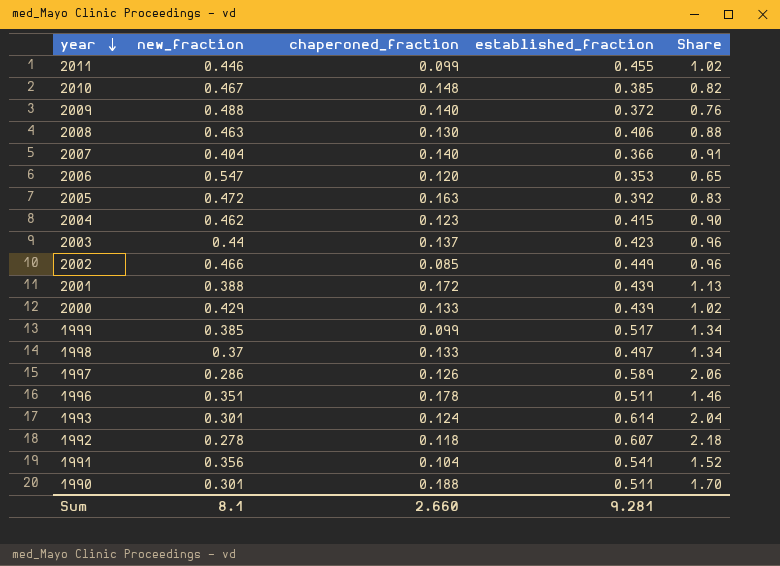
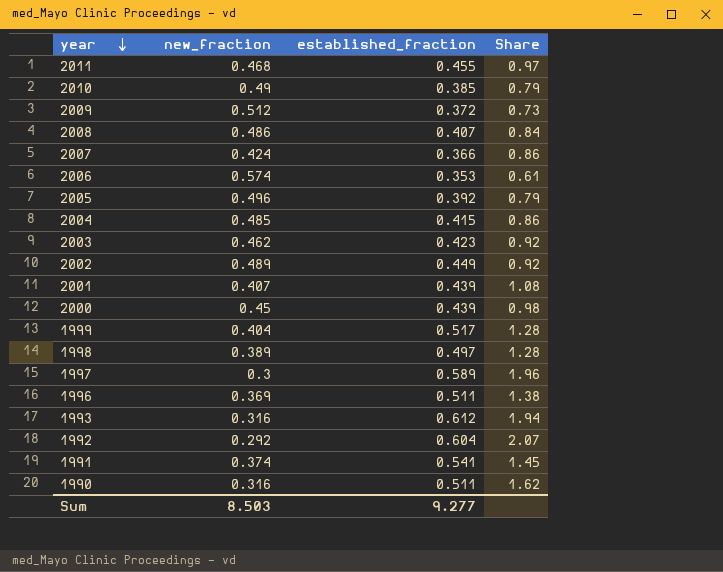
column chaperoned_fraction | position: 3 -> none
2011 | new_fraction: 0.446 -> 0.468
2011 | Share: 1.02 -> 0.97
2010 | new_fraction: 0.467 -> 0.49
2010 | Share: 0.82 -> 0.79
2009 | new_fraction: 0.488 -> 0.512
2009 | Share: 0.76 -> 0.73
2008 | new_fraction: 0.463 -> 0.486
2008 | established_fraction: 0.406 -> 0.407
2008 | Share: 0.88 -> 0.84
2007 | new_fraction: 0.404 -> 0.424
2007 | Share: 0.91 -> 0.86
2006 | new_fraction: 0.547 -> 0.574
2006 | Share: 0.65 -> 0.61
2005 | new_fraction: 0.472 -> 0.496
2005 | Share: 0.83 -> 0.79
2004 | new_fraction: 0.462 -> 0.485
2004 | Share: 0.90 -> 0.86
2003 | new_fraction: 0.44 -> 0.462
2003 | Share: 0.96 -> 0.92
2002 | new_fraction: 0.466 -> 0.489
2002 | Share: 0.96 -> 0.92
2001 | new_fraction: 0.388 -> 0.407
2001 | Share: 1.13 -> 1.08
2000 | new_fraction: 0.429 -> 0.45
2000 | Share: 1.02 -> 0.98
1999 | new_fraction: 0.385 -> 0.404
1999 | Share: 1.34 -> 1.28
1998 | new_fraction: 0.37 -> 0.389
1998 | Share: 1.34 -> 1.28
1997 | new_fraction: 0.286 -> 0.3
1997 | Share: 2.06 -> 1.96
1996 | new_fraction: 0.351 -> 0.369
1996 | Share: 1.46 -> 1.38
1993 | new_fraction: 0.301 -> 0.316
1993 | established_fraction: 0.614 -> 0.612
1993 | Share: 2.04 -> 1.94
1992 | new_fraction: 0.278 -> 0.292
1992 | established_fraction: 0.607 -> 0.604
1992 | Share: 2.18 -> 2.07
1991 | new_fraction: 0.356 -> 0.374
1991 | Share: 1.52 -> 1.45
1990 | new_fraction: 0.301 -> 0.316
1990 | Share: 1.70 -> 1.62
Sum | new_fraction: 8.1 -> 8.503
Sum | established_fraction: 9.281 -> 9.277

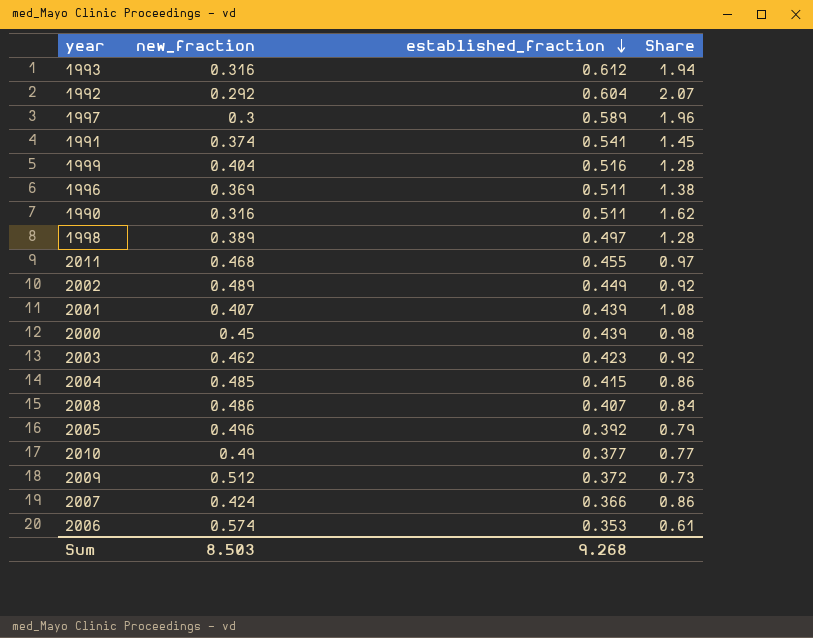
row order: year descending -> established_fraction descending
1999 | established_fraction: 0.517 -> 0.516
2010 | established_fraction: 0.385 -> 0.377
2010 | Share: 0.79 -> 0.77
Sum | established_fraction: 9.277 -> 9.268

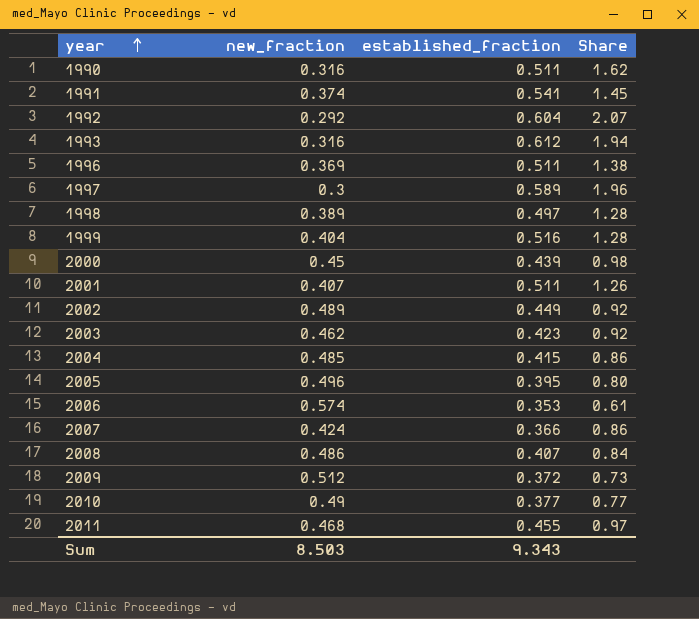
row order: established_fraction descending -> year ascending
2001 | established_fraction: 0.439 -> 0.511
2001 | Share: 1.08 -> 1.26
2005 | established_fraction: 0.392 -> 0.395
2005 | Share: 0.79 -> 0.80
Sum | established_fraction: 9.268 -> 9.343

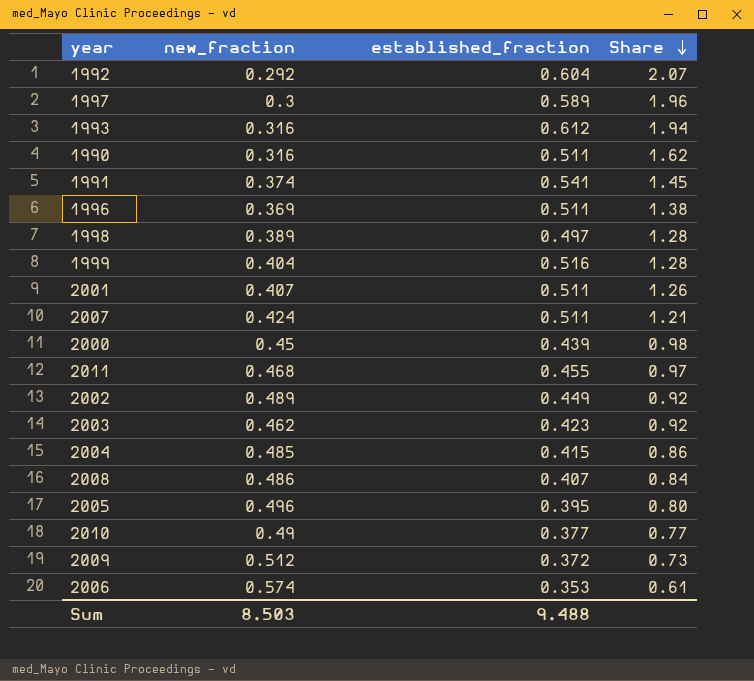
row order: year ascending -> Share descending
2007 | established_fraction: 0.366 -> 0.511
2007 | Share: 0.86 -> 1.21
Sum | established_fraction: 9.343 -> 9.488

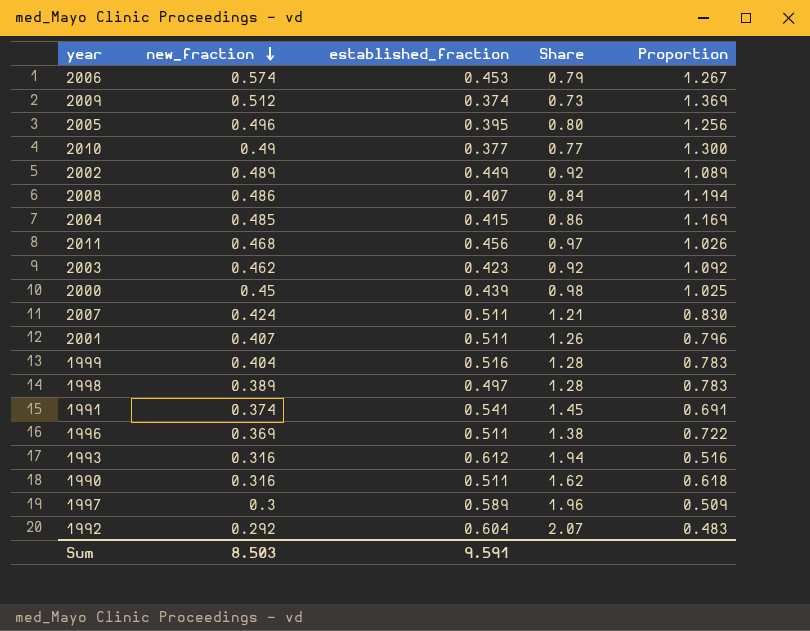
row order: Share descending -> new_fraction descending
column Proportion | formula: none -> [new_fraction] / [established_fraction]
2006 | established_fraction: 0.353 -> 0.453
2006 | Share: 0.61 -> 0.79
2009 | established_fraction: 0.372 -> 0.374
2011 | established_fraction: 0.455 -> 0.456
Sum | established_fraction: 9.488 -> 9.591

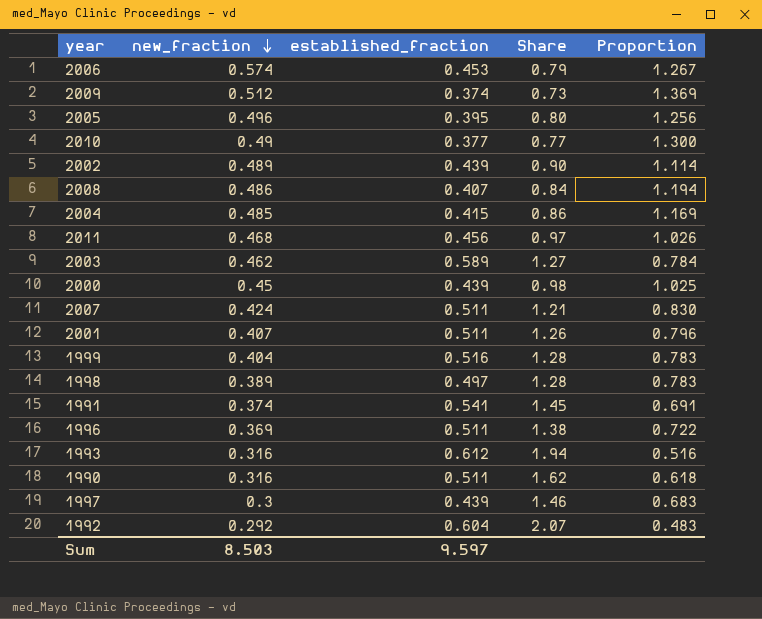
2002 | established_fraction: 0.449 -> 0.439
2002 | Share: 0.92 -> 0.90
2002 | Proportion: 1.089 -> 1.114
2003 | established_fraction: 0.423 -> 0.589
2003 | Share: 0.92 -> 1.27
2003 | Proportion: 1.092 -> 0.784
1997 | established_fraction: 0.589 -> 0.439
1997 | Share: 1.96 -> 1.46
1997 | Proportion: 0.509 -> 0.683
Sum | established_fraction: 9.591 -> 9.597

